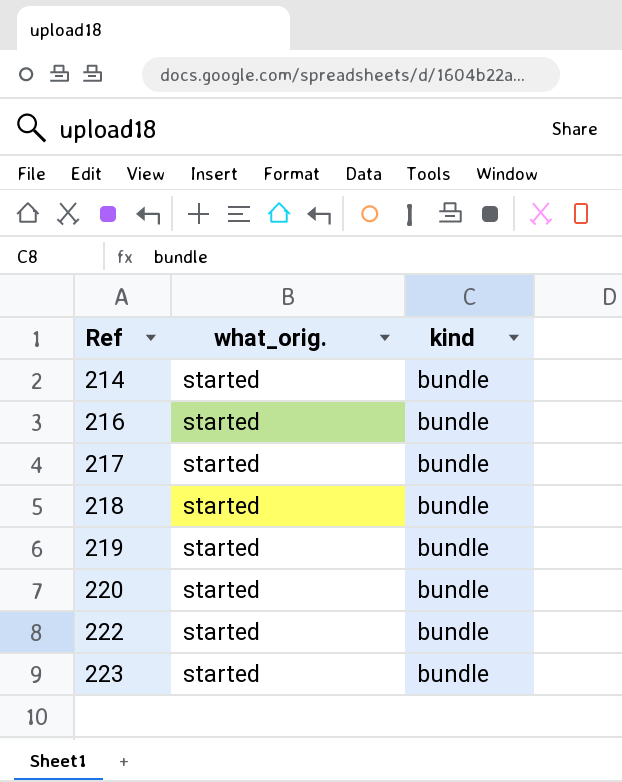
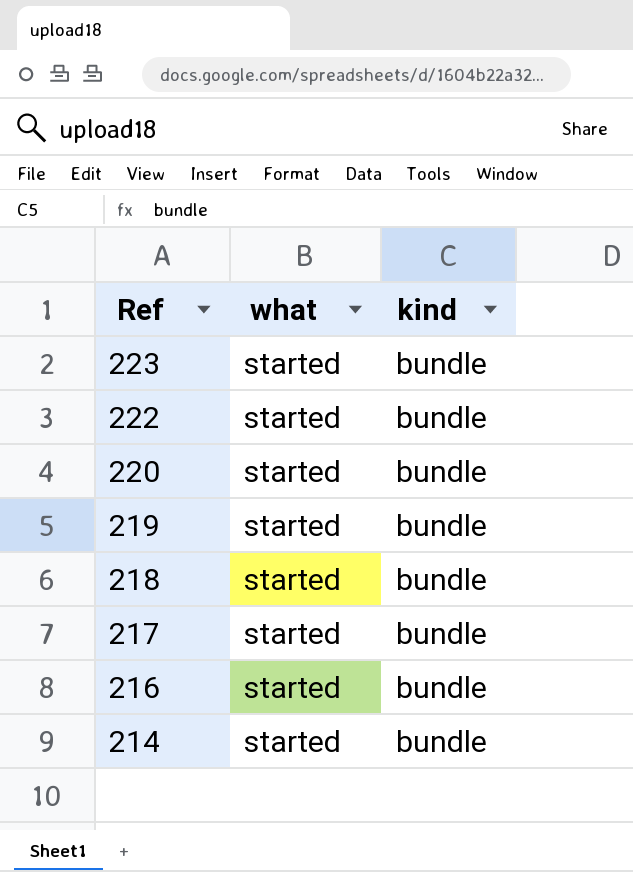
row order: Ref ascending -> Ref descending
column name: what_orig. -> what

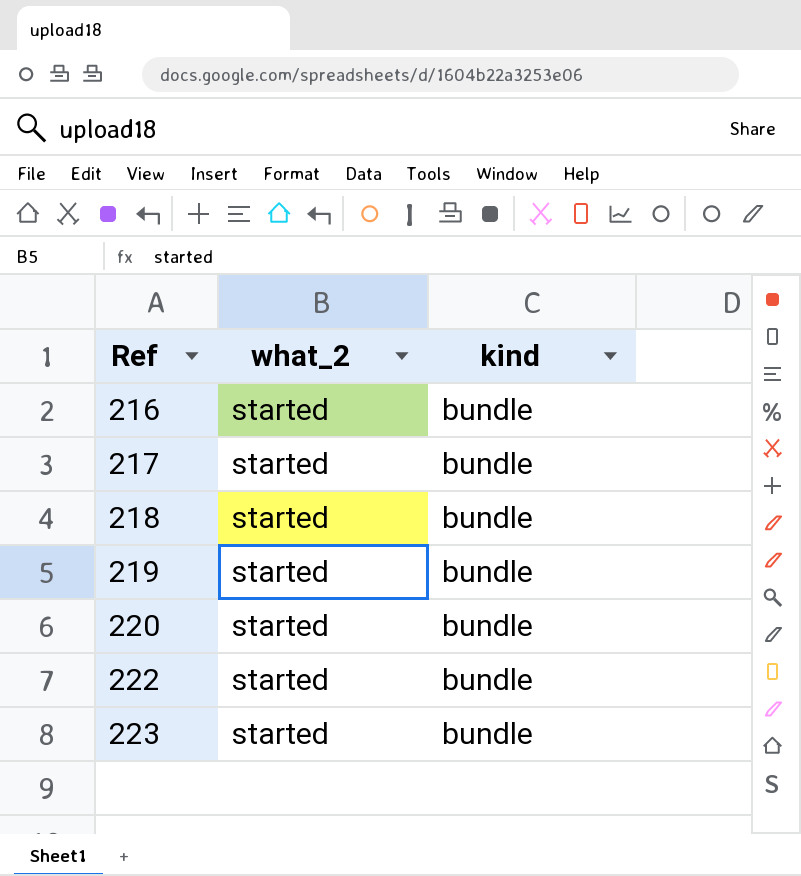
row order: Ref descending -> Ref ascending
column name: what -> what_2
row 214: started | bundle -> none

